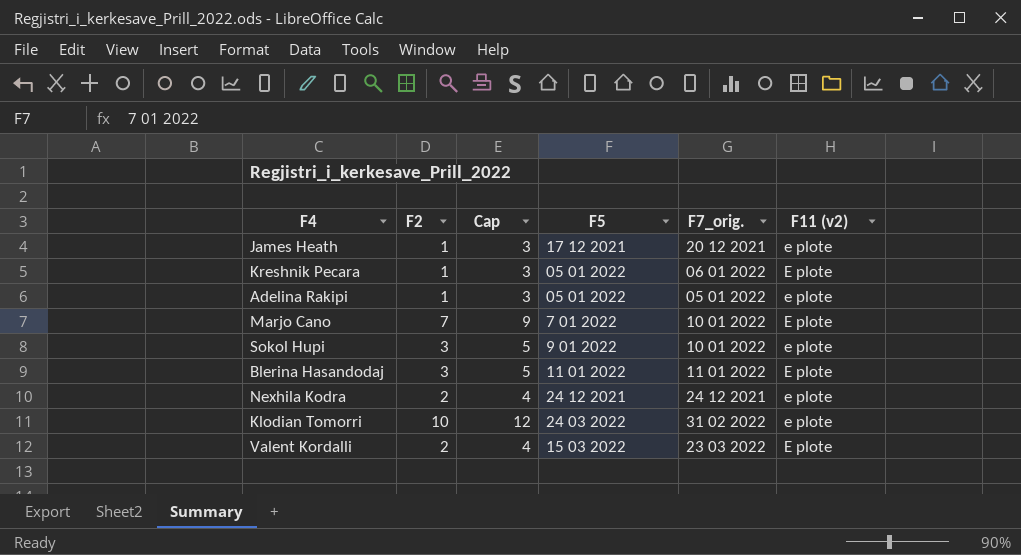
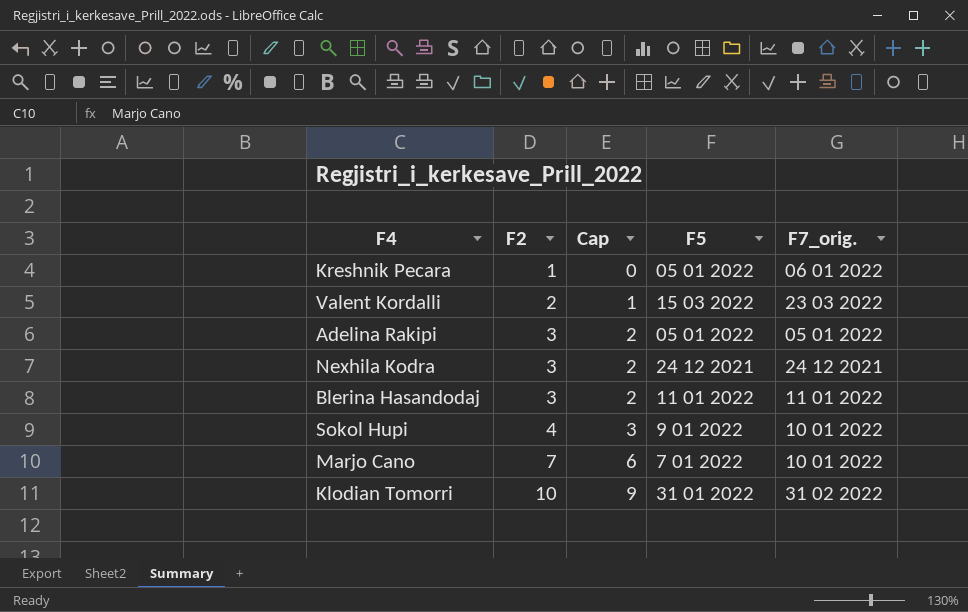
row order: none -> F2 ascending
column F11 (v2) | position: 6 -> none
column Cap | formula: [F2] + 2 -> [F2] - 1
row James Heath: 1 | 3 | 17 12 2021 | 20 12 2021 | e plote -> none
Adelina Rakipi | F2: 1 -> 3
Nexhila Kodra | F2: 2 -> 3
Sokol Hupi | F2: 3 -> 4
Klodian Tomorri | F5: 24 03 2022 -> 31 01 2022

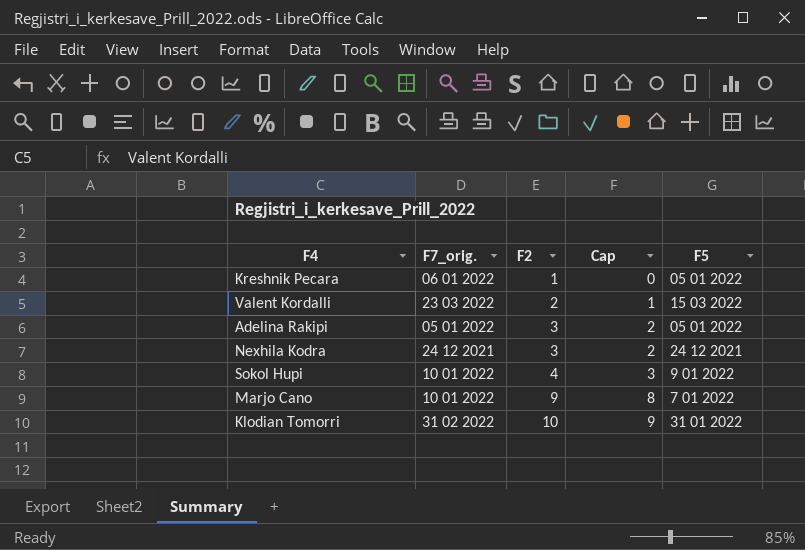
column F7_orig. | position: 5 -> 2
row Blerina Hasandodaj: 3 | 2 | 11 01 2022 | 11 01 2022 -> none
Marjo Cano | F2: 7 -> 9
Marjo Cano | Cap: 6 -> 8

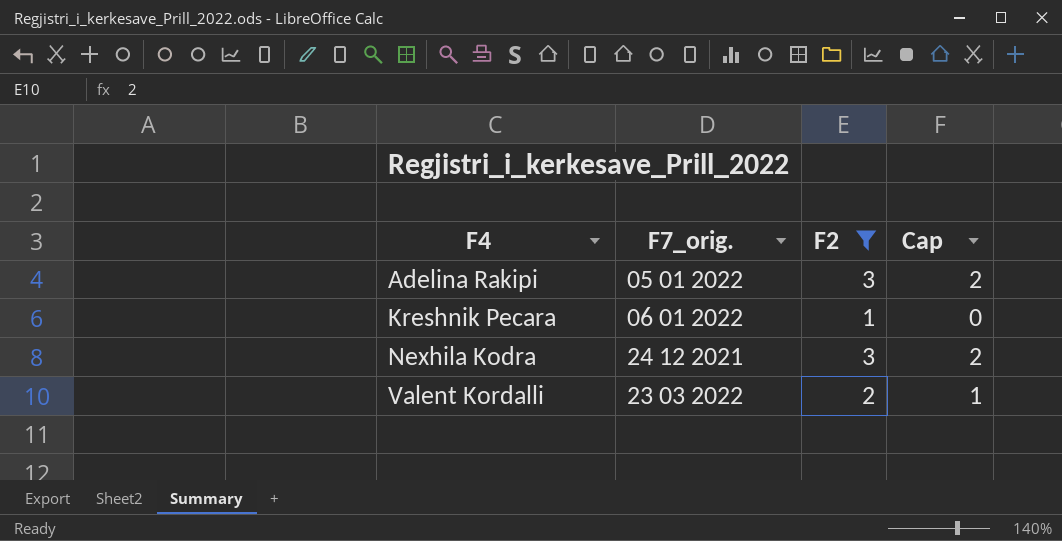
filter: none -> F2 <= 3
row order: F2 ascending -> F4 ascending
column F5 | position: 5 -> none

